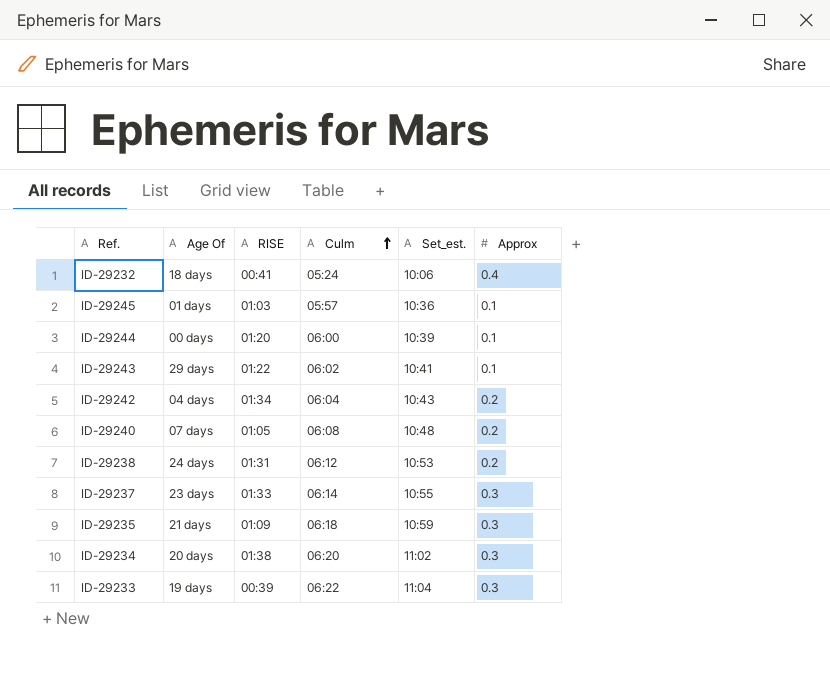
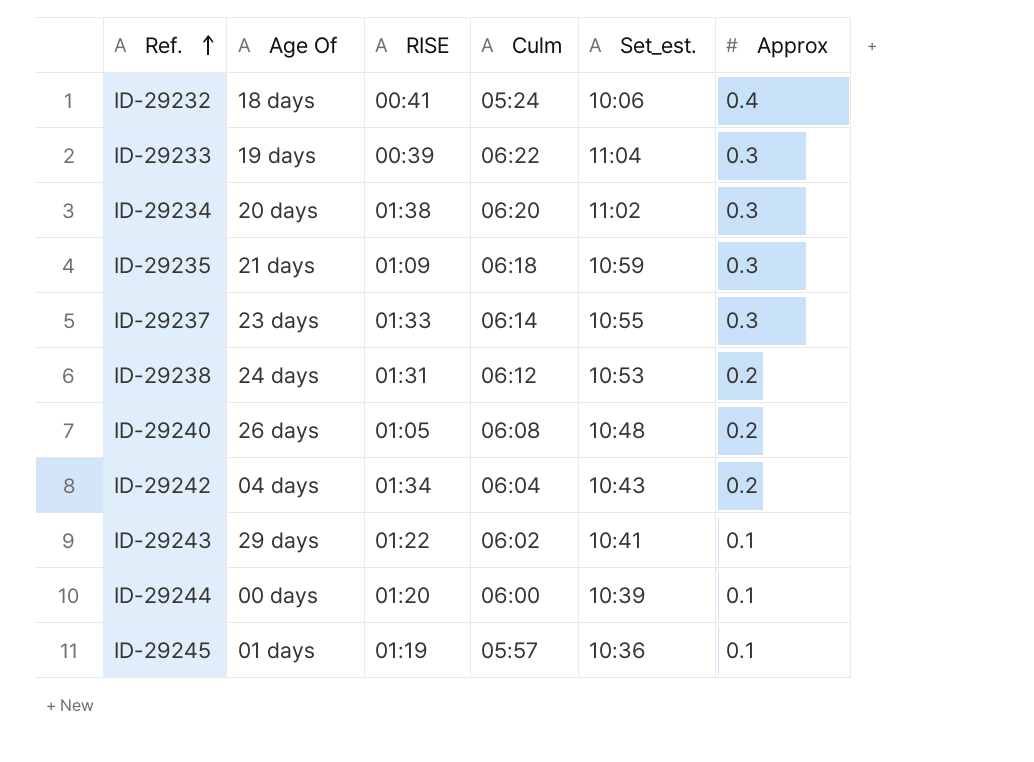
row order: Culm ascending -> Ref. ascending
ID-29240 | Age Of: 07 days -> 26 days
ID-29245 | RISE: 01:03 -> 01:19

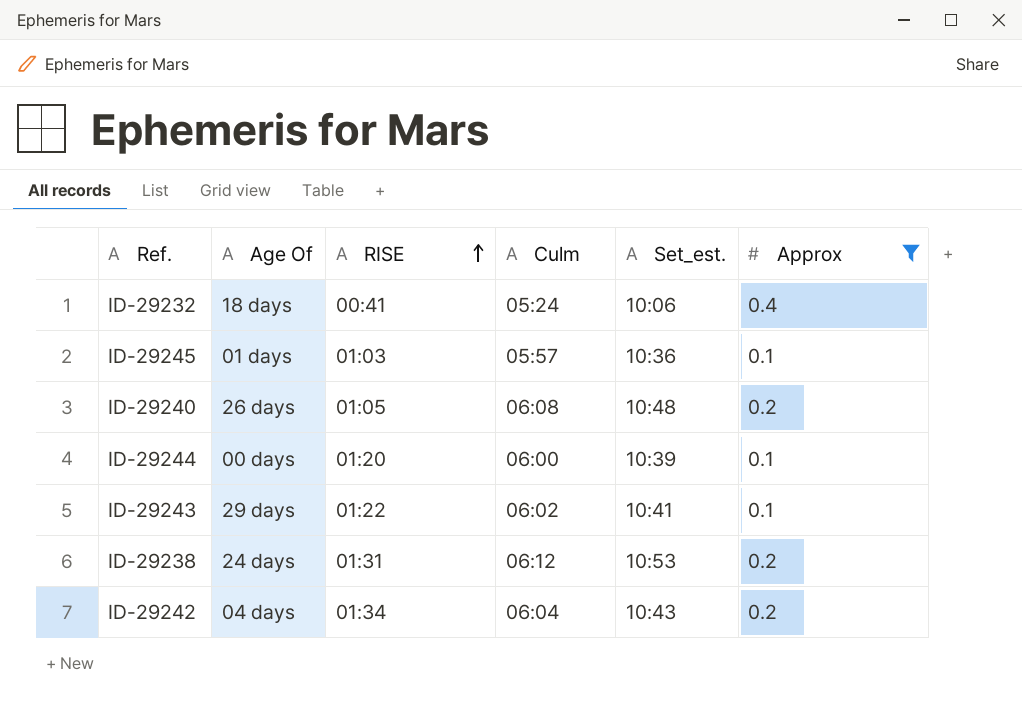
filter: none -> Approx != 0.3
row order: Ref. ascending -> RISE ascending
ID-29245 | RISE: 01:19 -> 01:03

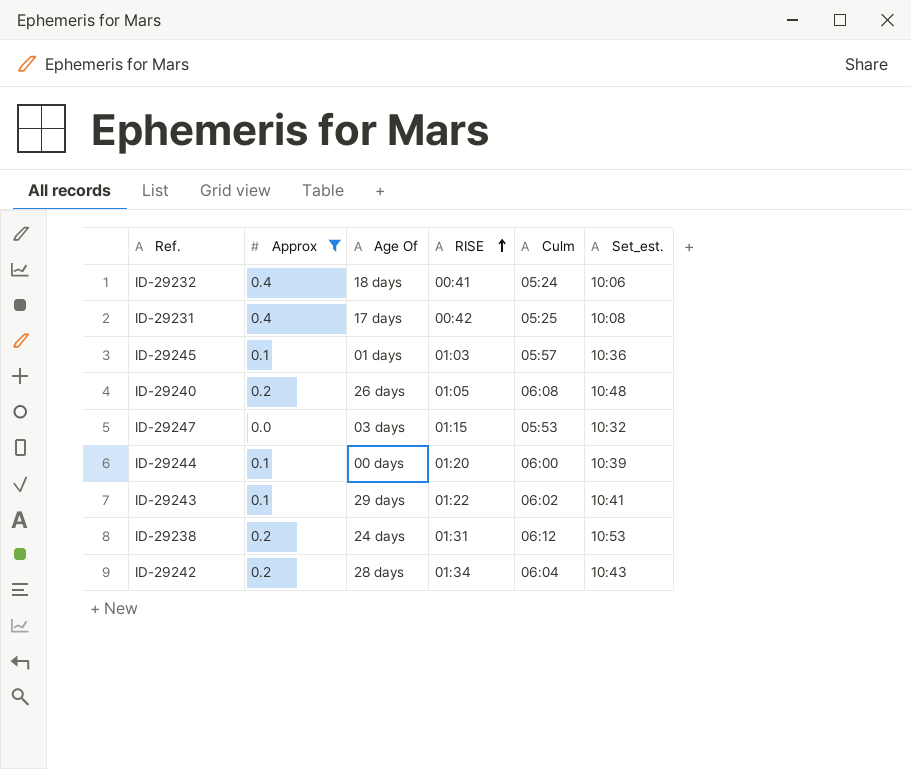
column Approx | position: 6 -> 2
row ID-29231: none -> 0.4 | 17 days | 00:42 | 05:25 | 10:08
row ID-29247: none -> 0.0 | 03 days | 01:15 | 05:53 | 10:32
ID-29242 | Age Of: 04 days -> 28 days

